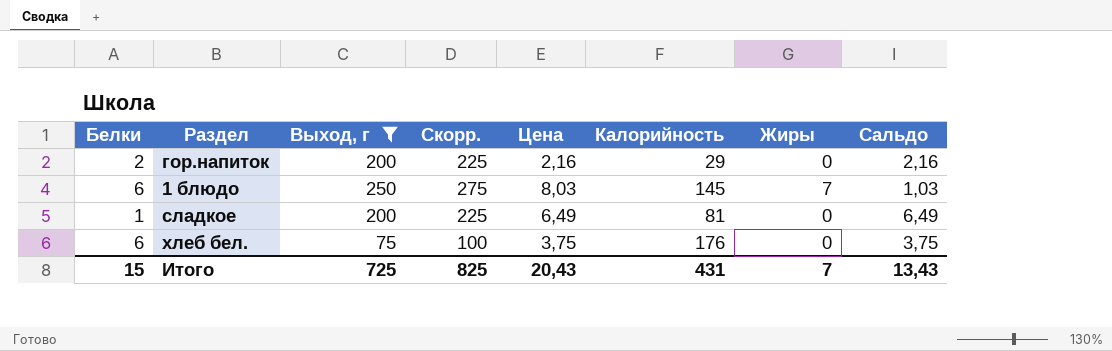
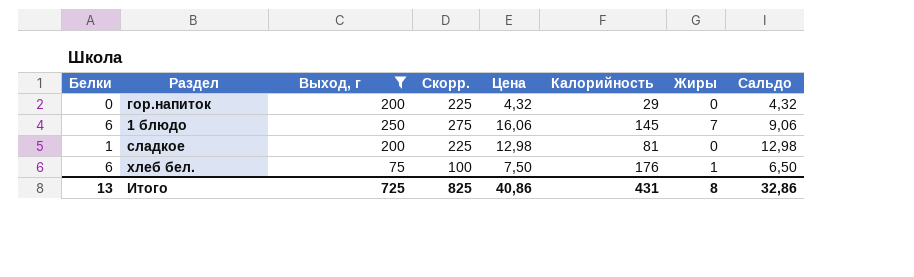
гор.напиток | Белки: 2 -> 0
гор.напиток | Цена: 2,16 -> 4,32
гор.напиток | Сальдо: 2,16 -> 4,32
1 блюдо | Цена: 8,03 -> 16,06
1 блюдо | Сальдо: 1,03 -> 9,06
сладкое | Цена: 6,49 -> 12,98
сладкое | Сальдо: 6,49 -> 12,98
хлеб бел. | Цена: 3,75 -> 7,50
хлеб бел. | Жиры: 0 -> 1
хлеб бел. | Сальдо: 3,75 -> 6,50
Итого | Белки: 15 -> 13
Итого | Цена: 20,43 -> 40,86
Итого | Жиры: 7 -> 8
Итого | Сальдо: 13,43 -> 32,86

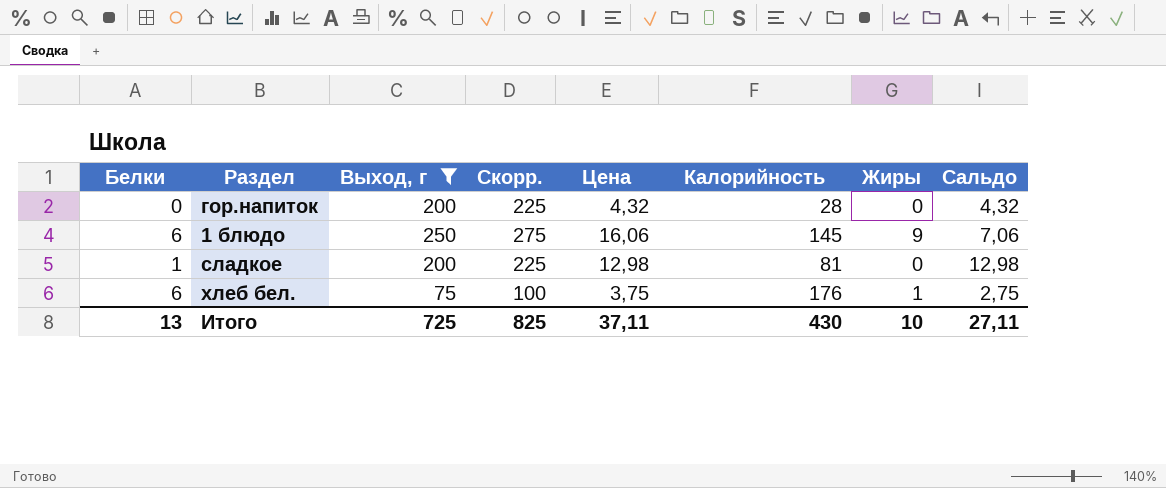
гор.напиток | Калорийность: 29 -> 28
1 блюдо | Жиры: 7 -> 9
1 блюдо | Сальдо: 9,06 -> 7,06
хлеб бел. | Цена: 7,50 -> 3,75
хлеб бел. | Сальдо: 6,50 -> 2,75
Итого | Цена: 40,86 -> 37,11
Итого | Калорийность: 431 -> 430
Итого | Жиры: 8 -> 10
Итого | Сальдо: 32,86 -> 27,11

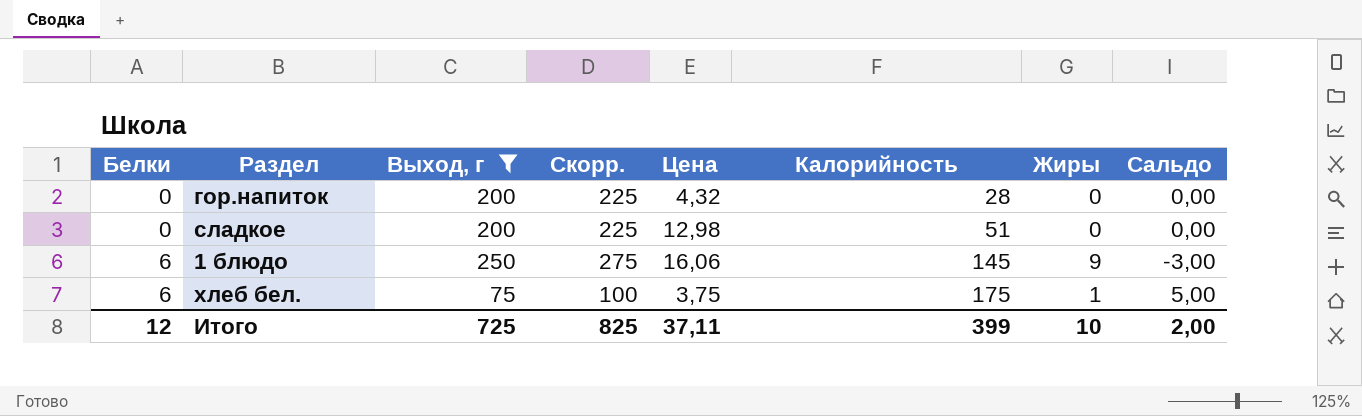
row order: none -> Белки ascending
column Сальдо | formula: [Цена] - [Жиры] -> [Белки] - [Жиры]
сладкое | Белки: 1 -> 0
сладкое | Калорийность: 81 -> 51
хлеб бел. | Калорийность: 176 -> 175
Итого | Белки: 13 -> 12
Итого | Калорийность: 430 -> 399
Итого | Сальдо: 27,11 -> 2,00

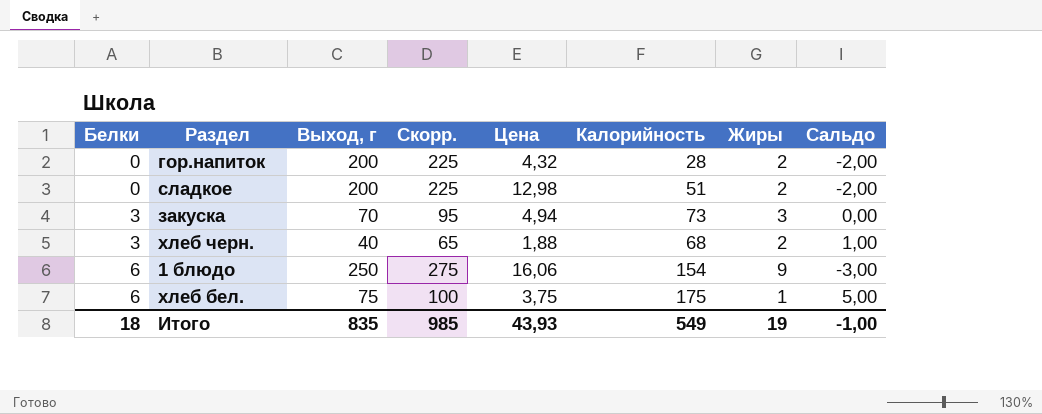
filter: Выход, г >= 75 -> none
гор.напиток | Жиры: 0 -> 2
гор.напиток | Сальдо: 0,00 -> -2,00
сладкое | Жиры: 0 -> 2
сладкое | Сальдо: 0,00 -> -2,00
1 блюдо | Калорийность: 145 -> 154
Итого | Белки: 12 -> 18
Итого | Выход, г: 725 -> 835
Итого | Скорр.: 825 -> 985
Итого | Цена: 37,11 -> 43,93
Итого | Калорийность: 399 -> 549
Итого | Жиры: 10 -> 19
Итого | Сальдо: 2,00 -> -1,00

